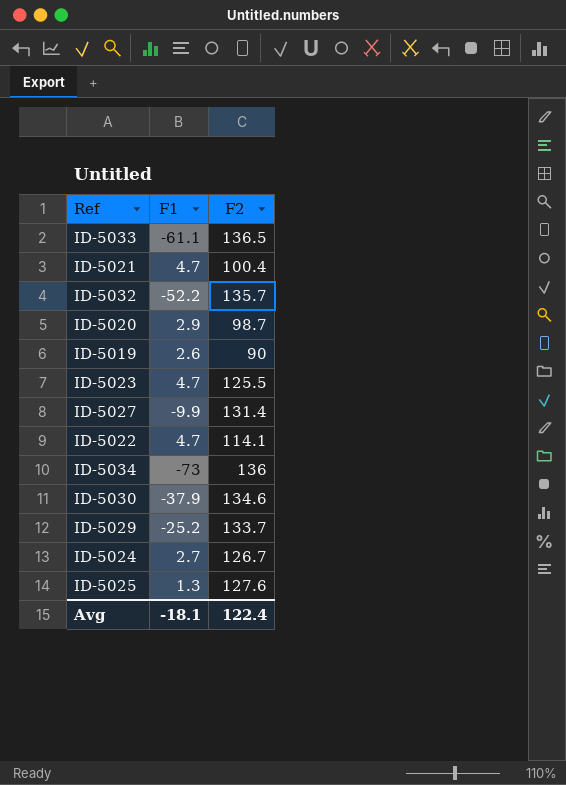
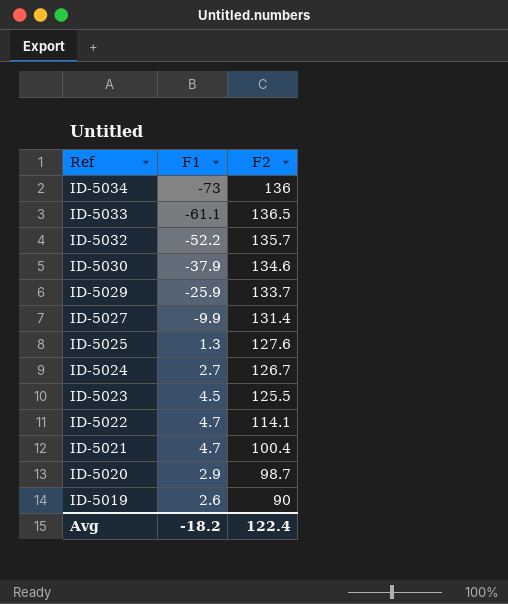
row order: none -> Ref descending
ID-5029 | F1: -25.2 -> -25.9
ID-5023 | F1: 4.7 -> 4.5
Avg | F1: -18.1 -> -18.2

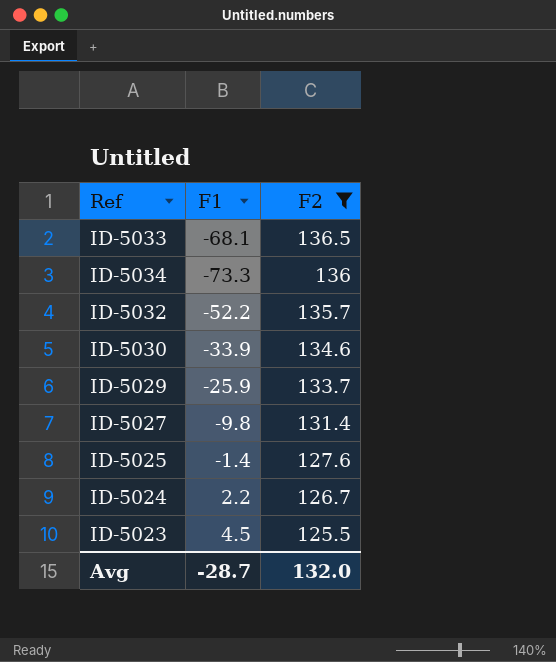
filter: none -> F2 >= 125.5
row order: Ref descending -> F2 descending
ID-5033 | F1: -61.1 -> -68.1
ID-5034 | F1: -73 -> -73.3
ID-5030 | F1: -37.9 -> -33.9
ID-5027 | F1: -9.9 -> -9.8
ID-5025 | F1: 1.3 -> -1.4
ID-5024 | F1: 2.7 -> 2.2
Avg | F1: -18.2 -> -28.7
Avg | F2: 122.4 -> 132.0

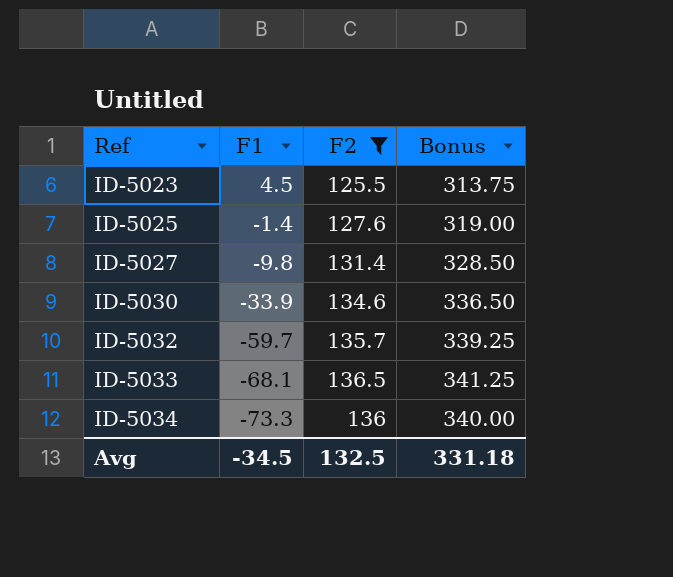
row order: F2 descending -> Ref ascending
column Bonus | formula: none -> [F2] * 2.5
row ID-5029: -25.9 | 133.7 -> none
row ID-5024: 2.2 | 126.7 -> none
ID-5032 | F1: -52.2 -> -59.7
Avg | F1: -28.7 -> -34.5
Avg | F2: 132.0 -> 132.5

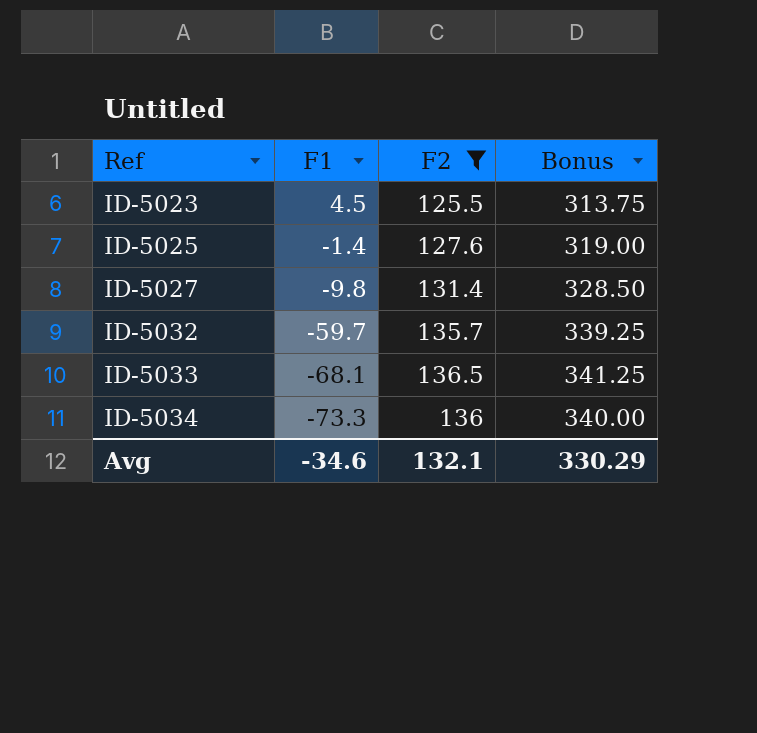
row ID-5030: -33.9 | 134.6 | 336.50 -> none
Avg | F1: -34.5 -> -34.6
Avg | F2: 132.5 -> 132.1
Avg | Bonus: 331.18 -> 330.29

